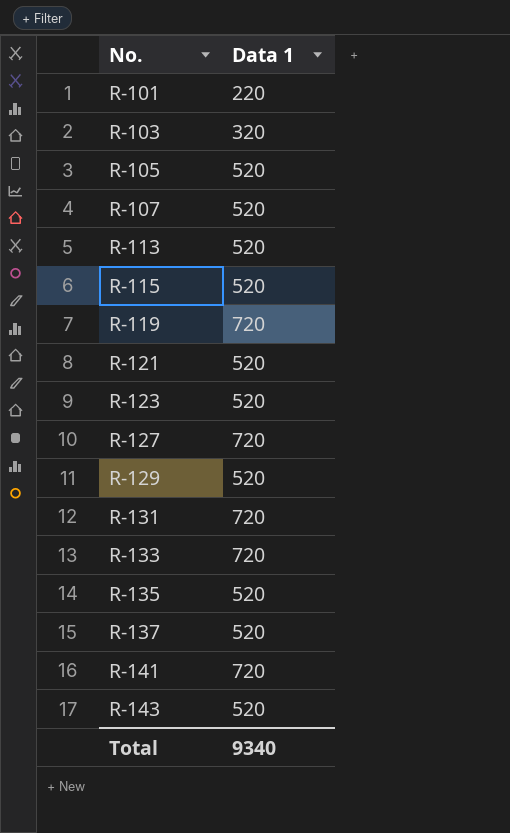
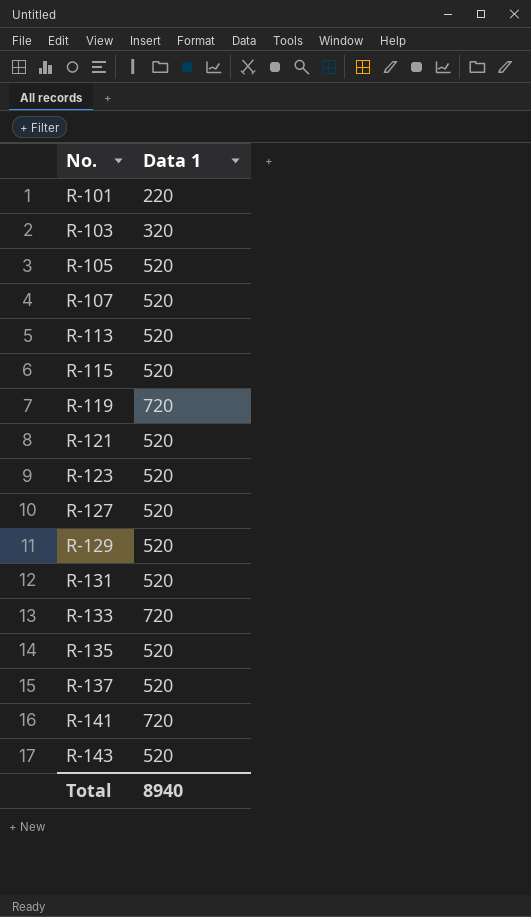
R-127 | Data 1: 720 -> 520
R-131 | Data 1: 720 -> 520
Total | Data 1: 9340 -> 8940

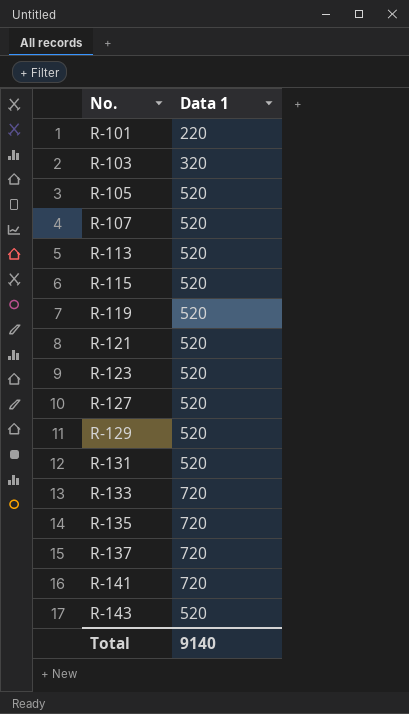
R-119 | Data 1: 720 -> 520
R-135 | Data 1: 520 -> 720
R-137 | Data 1: 520 -> 720
Total | Data 1: 8940 -> 9140

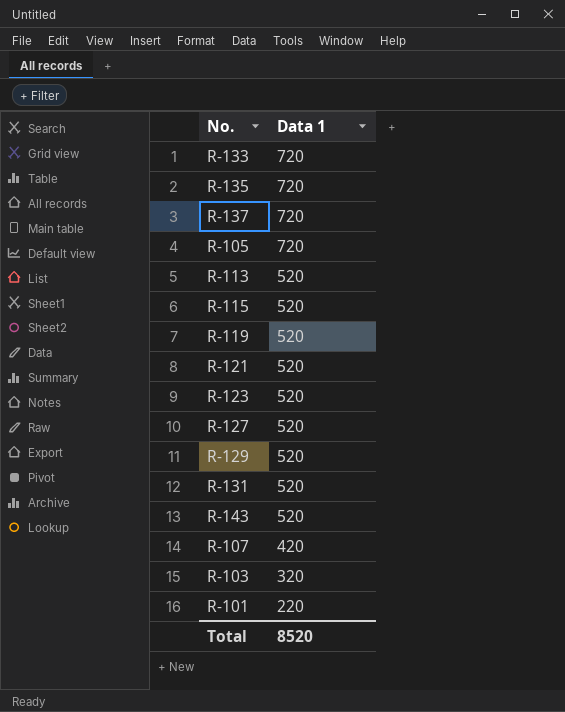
row order: No. ascending -> Data 1 descending
row R-141: 720 -> none
R-105 | Data 1: 520 -> 720
R-107 | Data 1: 520 -> 420
Total | Data 1: 9140 -> 8520

